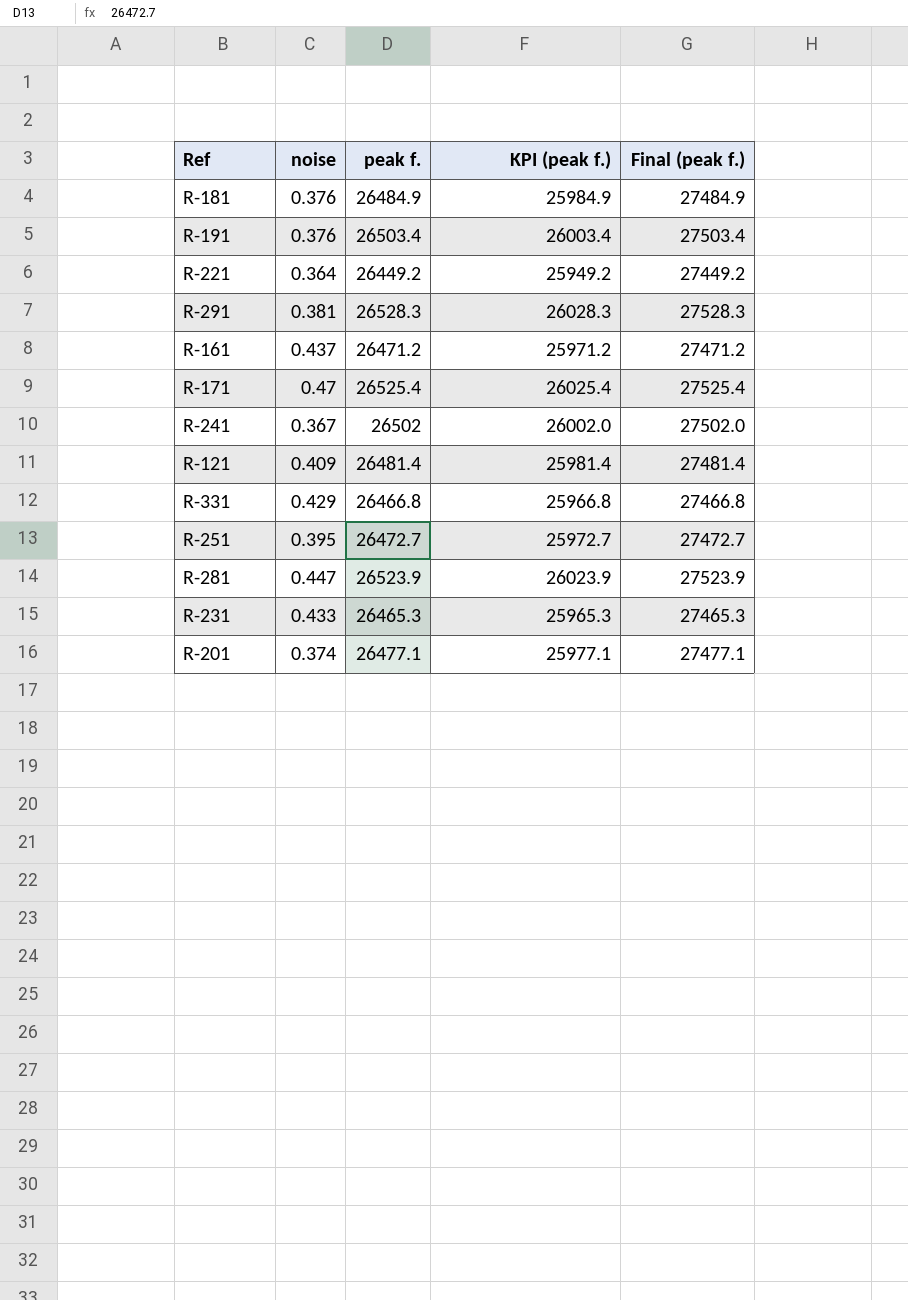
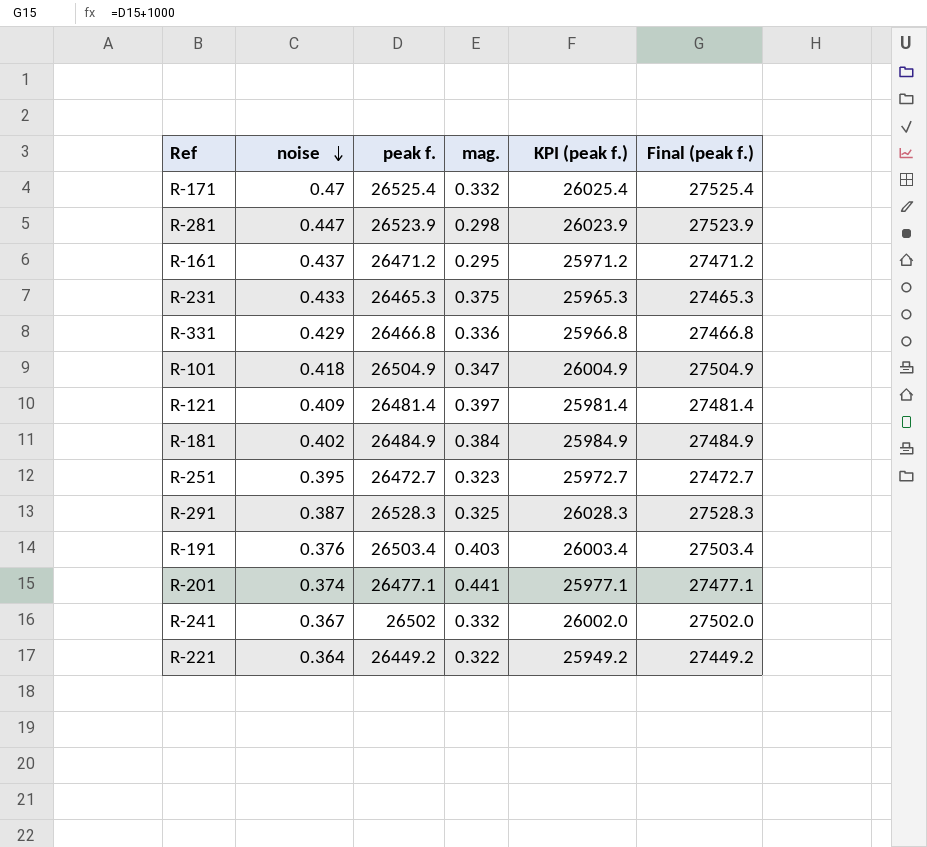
row order: none -> noise descending
column mag. | position: none -> 4
row R-101: none -> 0.418 | 26504.9 | 0.347 | 26004.9 | 27504.9
R-181 | noise: 0.376 -> 0.402
R-291 | noise: 0.381 -> 0.387

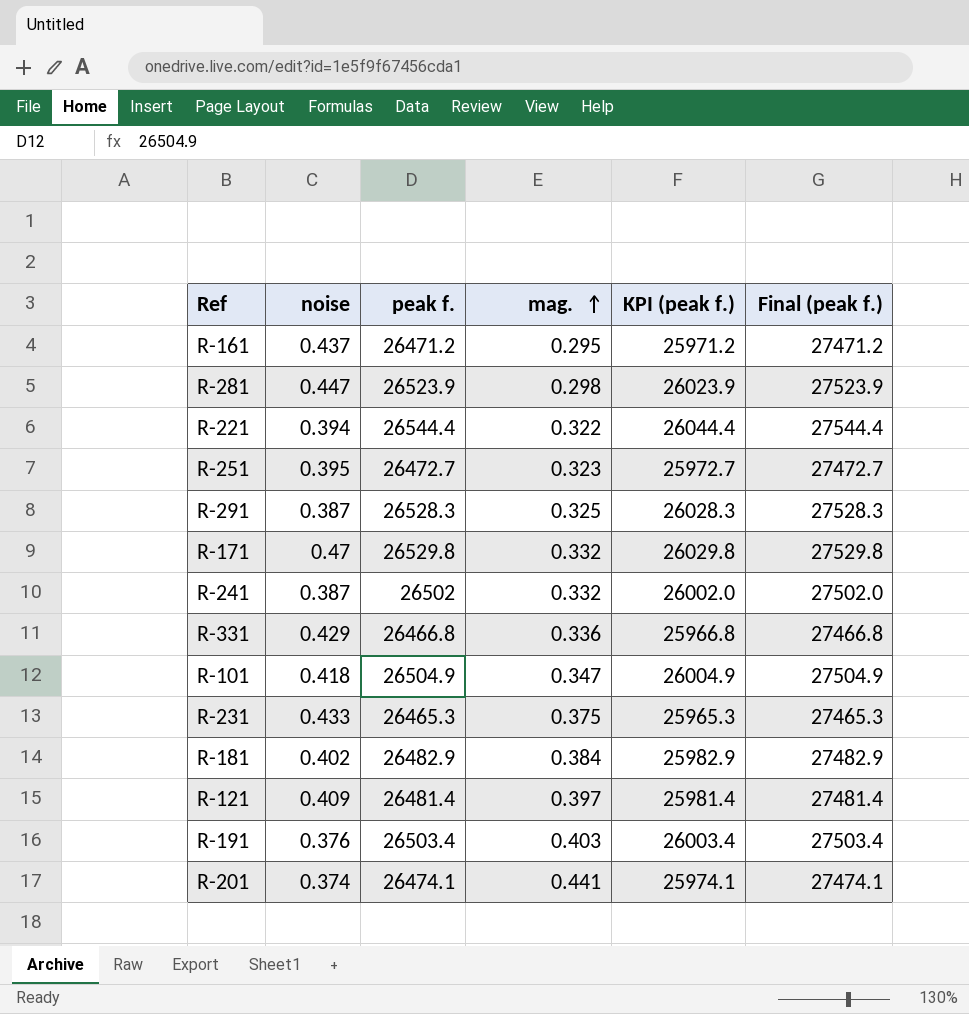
row order: noise descending -> mag. ascending
R-221 | noise: 0.364 -> 0.394
R-221 | peak f.: 26449.2 -> 26544.4
R-221 | KPI (peak f.): 25949.2 -> 26044.4
R-221 | Final (peak f.): 27449.2 -> 27544.4
R-171 | peak f.: 26525.4 -> 26529.8
R-171 | KPI (peak f.): 26025.4 -> 26029.8
R-171 | Final (peak f.): 27525.4 -> 27529.8
R-241 | noise: 0.367 -> 0.387
R-181 | peak f.: 26484.9 -> 26482.9
R-181 | KPI (peak f.): 25984.9 -> 25982.9
R-181 | Final (peak f.): 27484.9 -> 27482.9
R-201 | peak f.: 26477.1 -> 26474.1
R-201 | KPI (peak f.): 25977.1 -> 25974.1
R-201 | Final (peak f.): 27477.1 -> 27474.1

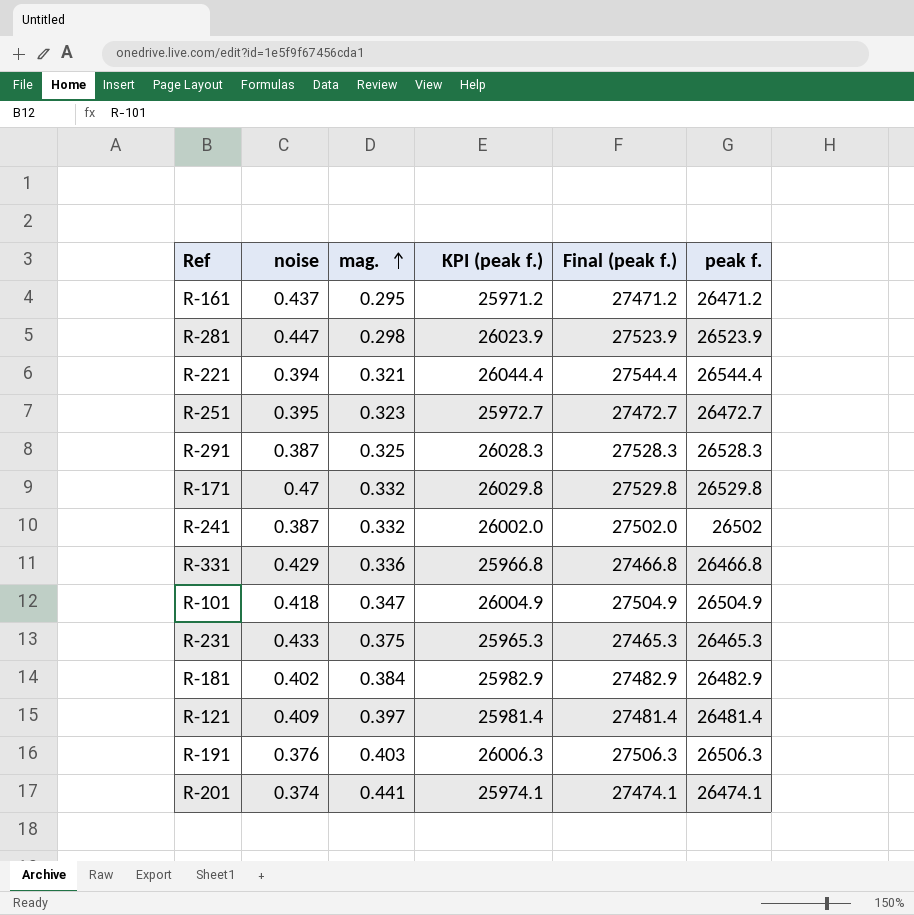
column peak f. | position: 3 -> 6
R-221 | mag.: 0.322 -> 0.321
R-191 | KPI (peak f.): 26003.4 -> 26006.3
R-191 | Final (peak f.): 27503.4 -> 27506.3
R-191 | peak f.: 26503.4 -> 26506.3

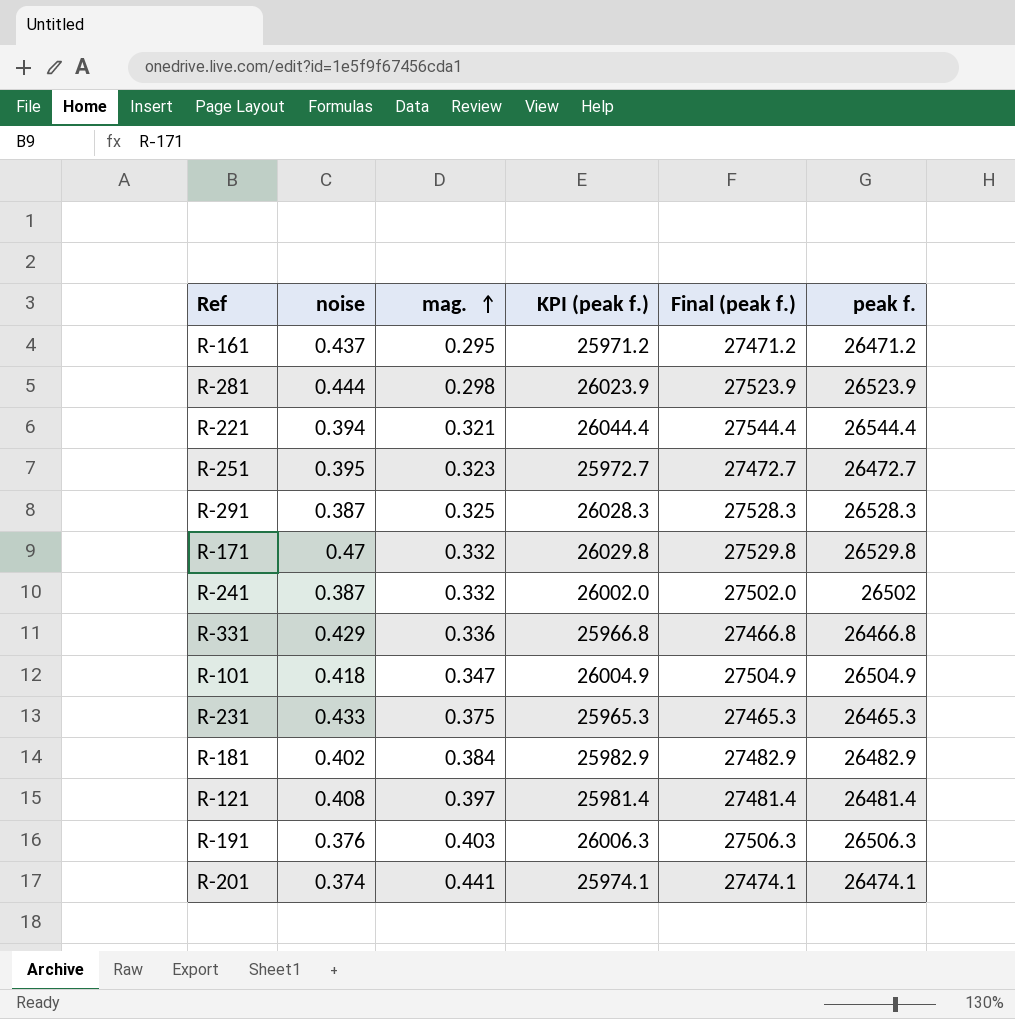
R-281 | noise: 0.447 -> 0.444
R-121 | noise: 0.409 -> 0.408

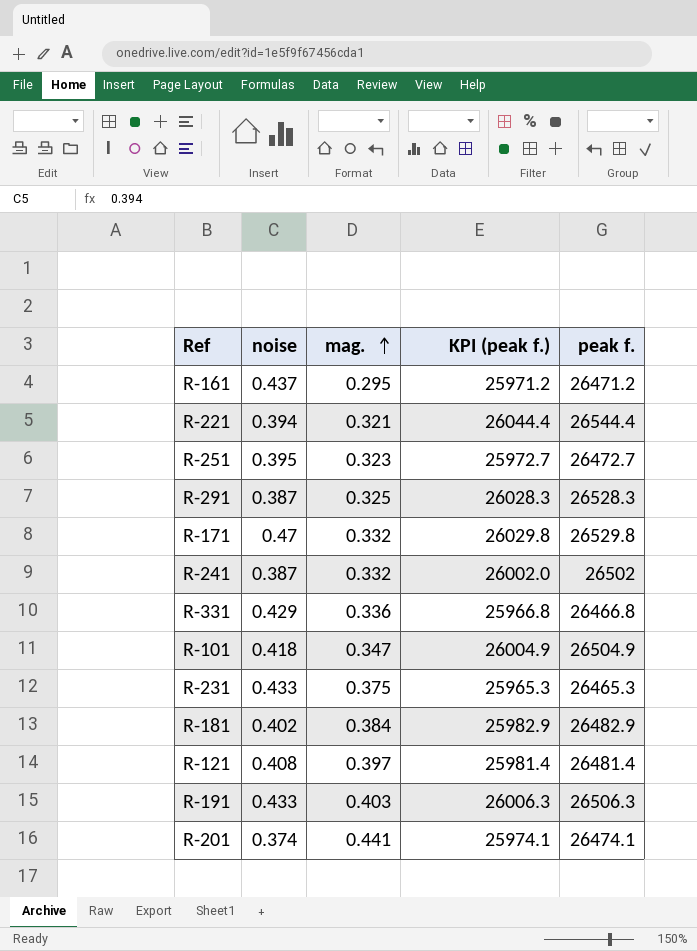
column Final (peak f.) | formula: [peak f.] + 1000 -> none
row R-281: 0.444 | 0.298 | 26023.9 | 27523.9 | 26523.9 -> none
R-191 | noise: 0.376 -> 0.433

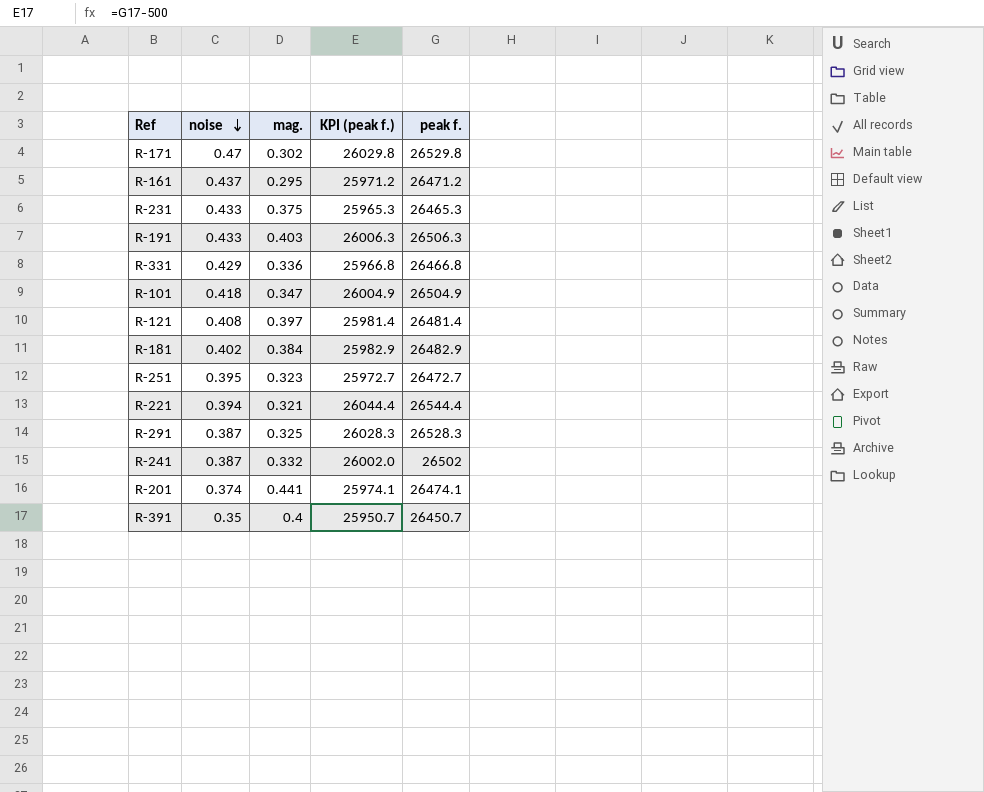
row order: mag. ascending -> noise descending
R-171 | mag.: 0.332 -> 0.302
row R-391: none -> 0.35 | 0.4 | 25950.7 | 26450.7

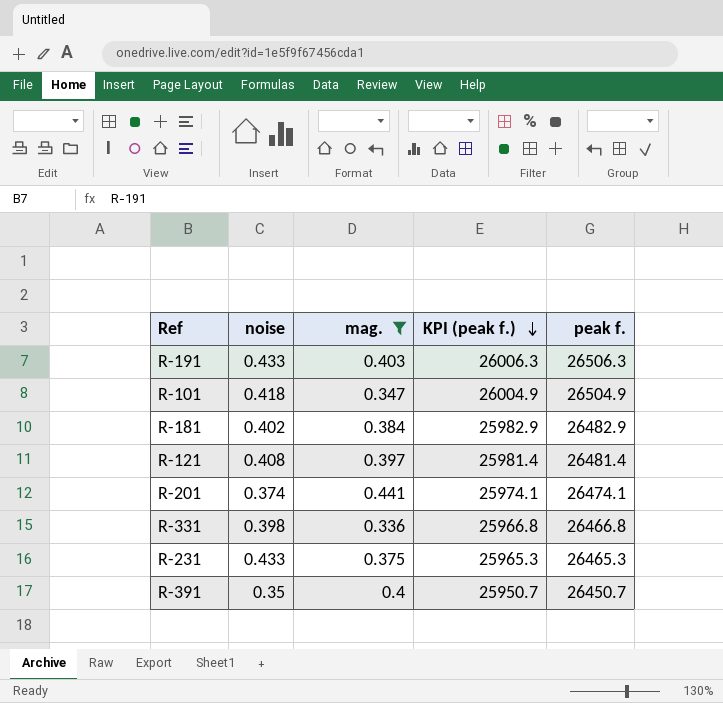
filter: none -> mag. >= 0.336
row order: noise descending -> KPI (peak f.) descending
R-331 | noise: 0.429 -> 0.398

